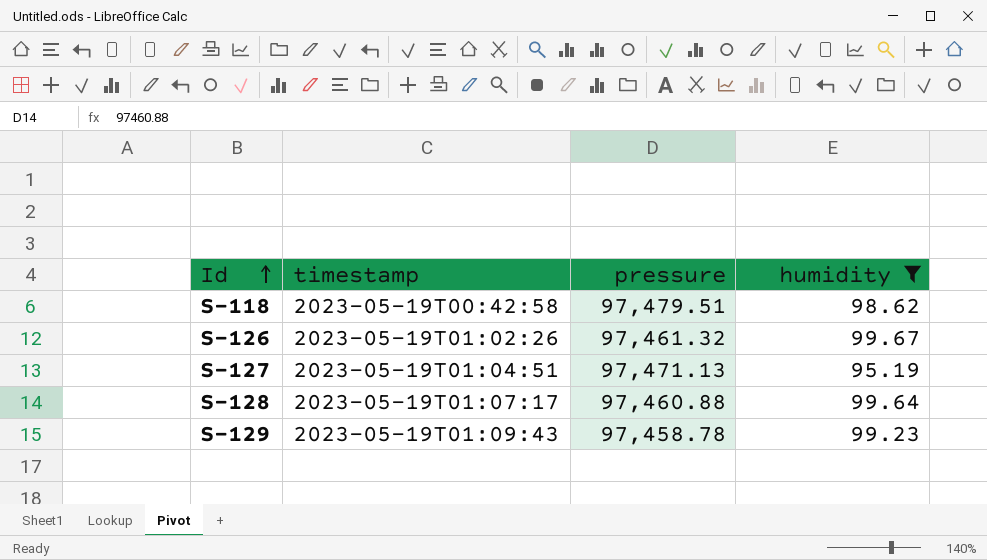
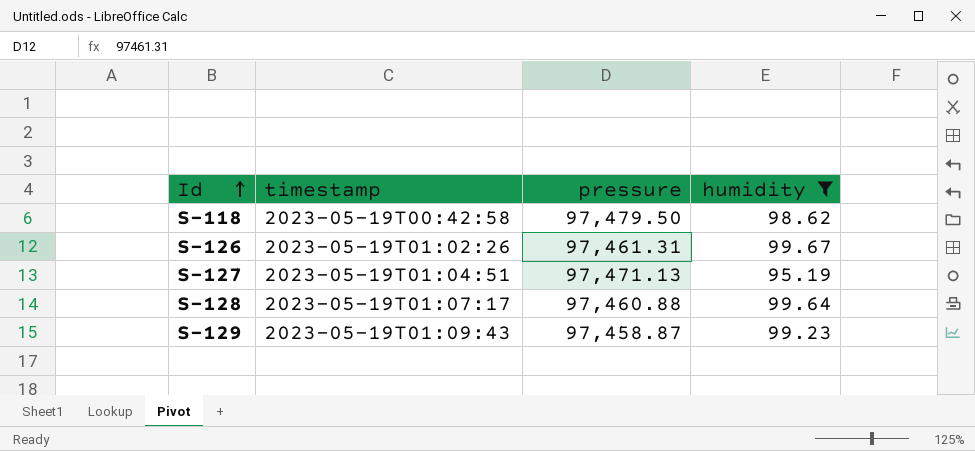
S-118 | pressure: 97,479.51 -> 97,479.50
S-126 | pressure: 97,461.32 -> 97,461.31
S-129 | pressure: 97,458.78 -> 97,458.87

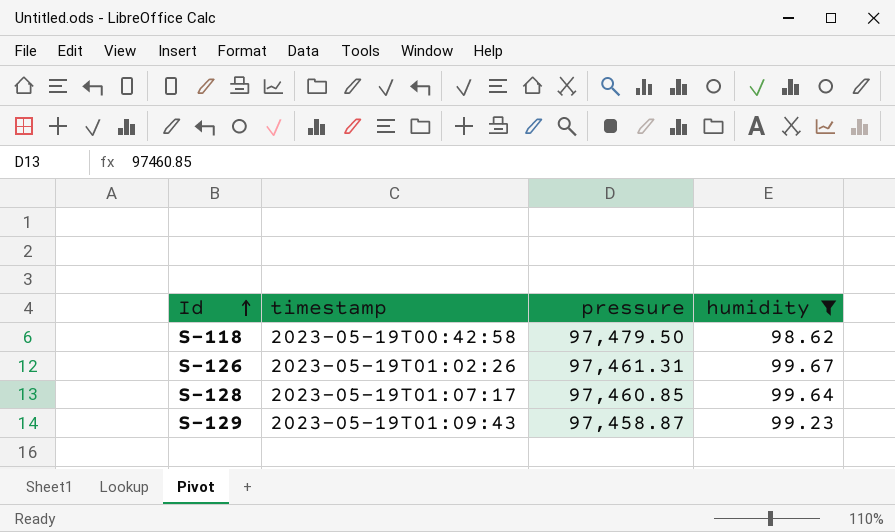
row S-127: 2023-05-19T01:04:51 | 97,471.13 | 95.19 -> none
S-128 | pressure: 97,460.88 -> 97,460.85

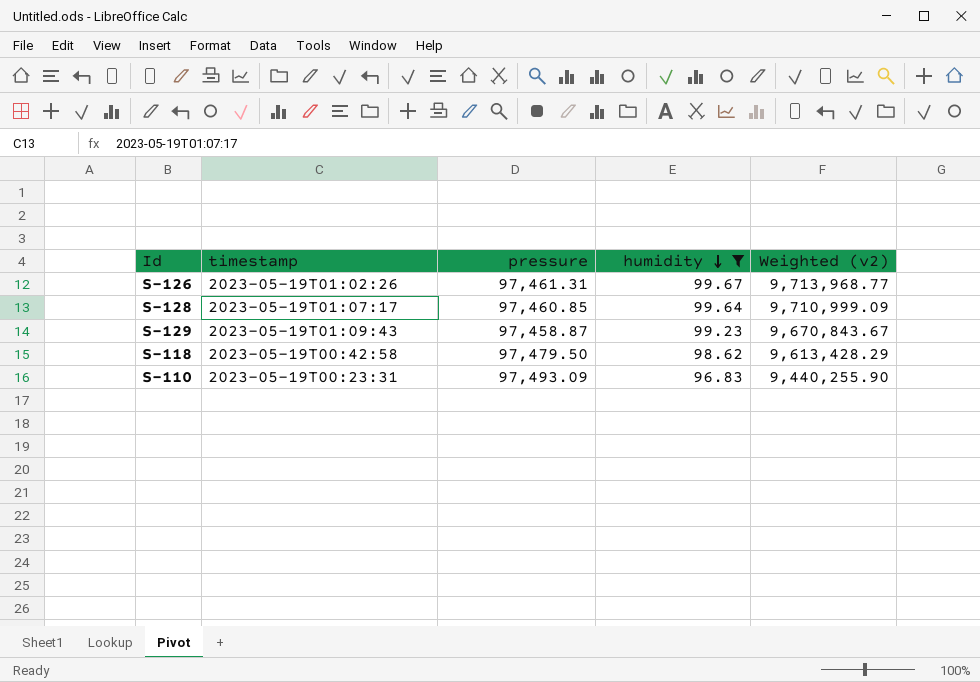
row order: Id ascending -> humidity descending
column Weighted (v2) | formula: none -> [pressure] * [humidity]
row S-110: none -> 2023-05-19T00:23:31 | 97,493.09 | 96.83 | 9,440,255.90

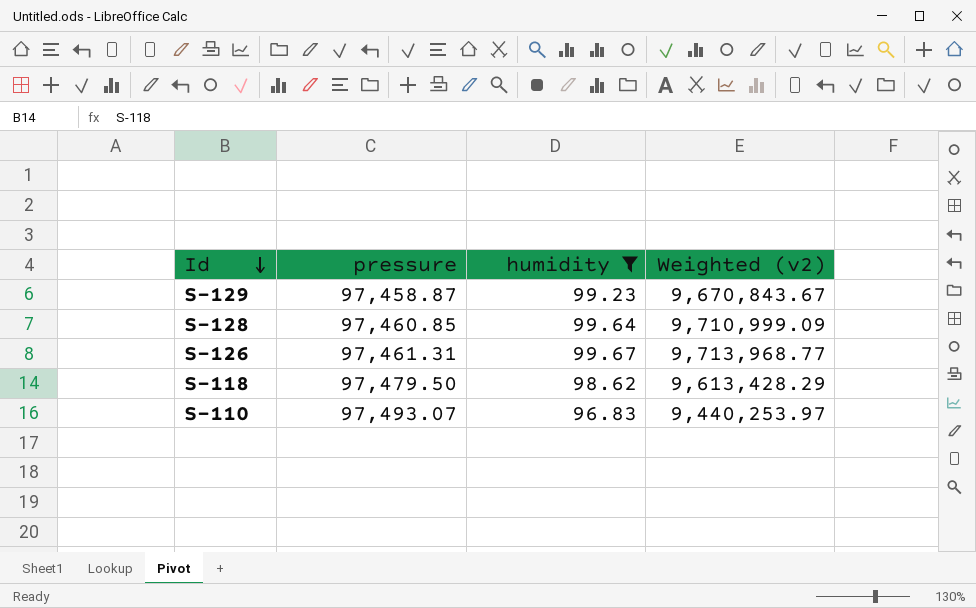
row order: humidity descending -> Id descending
column timestamp | position: 2 -> none
S-110 | pressure: 97,493.09 -> 97,493.07
S-110 | Weighted (v2): 9,440,255.90 -> 9,440,253.97

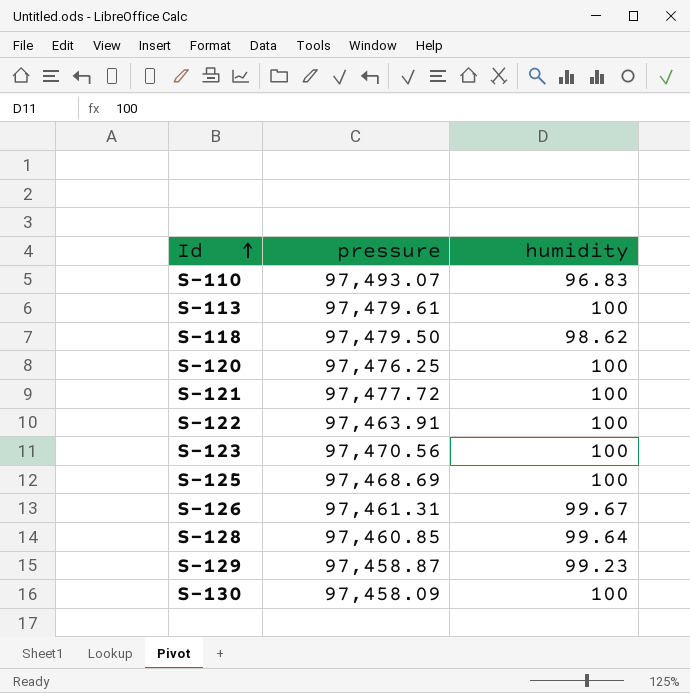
filter: humidity != 100 -> none
row order: Id descending -> Id ascending
column Weighted (v2) | formula: [pressure] * [humidity] -> none

